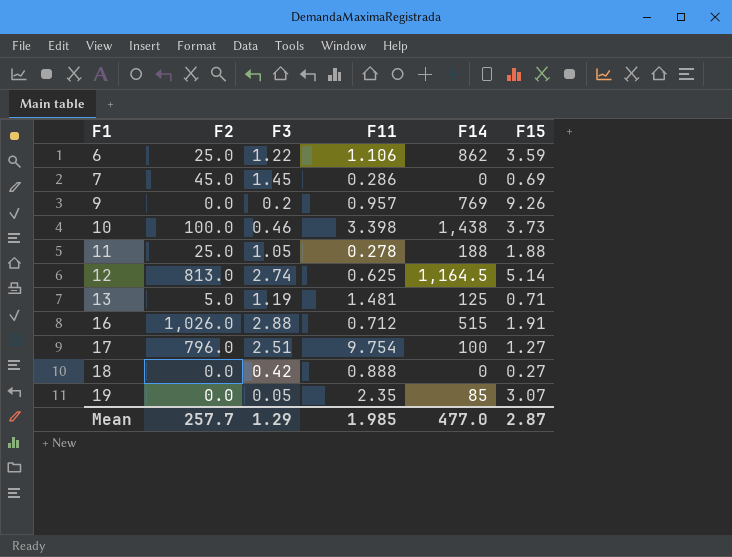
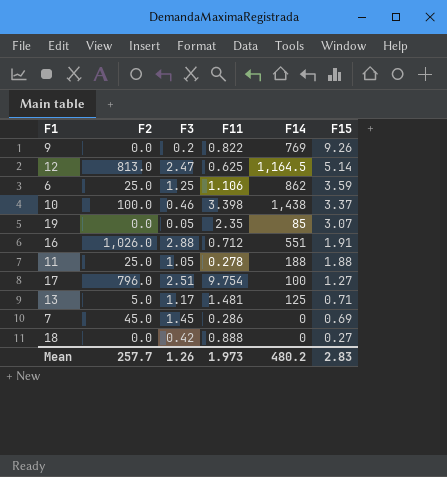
row order: F1 ascending -> F15 descending
9 | F11: 0.957 -> 0.822
12 | F3: 2.74 -> 2.47
6 | F3: 1.22 -> 1.25
10 | F15: 3.73 -> 3.37
16 | F14: 515 -> 551
13 | F3: 1.19 -> 1.17
Mean | F3: 1.29 -> 1.26
Mean | F11: 1.985 -> 1.973
Mean | F14: 477.0 -> 480.2
Mean | F15: 2.87 -> 2.83

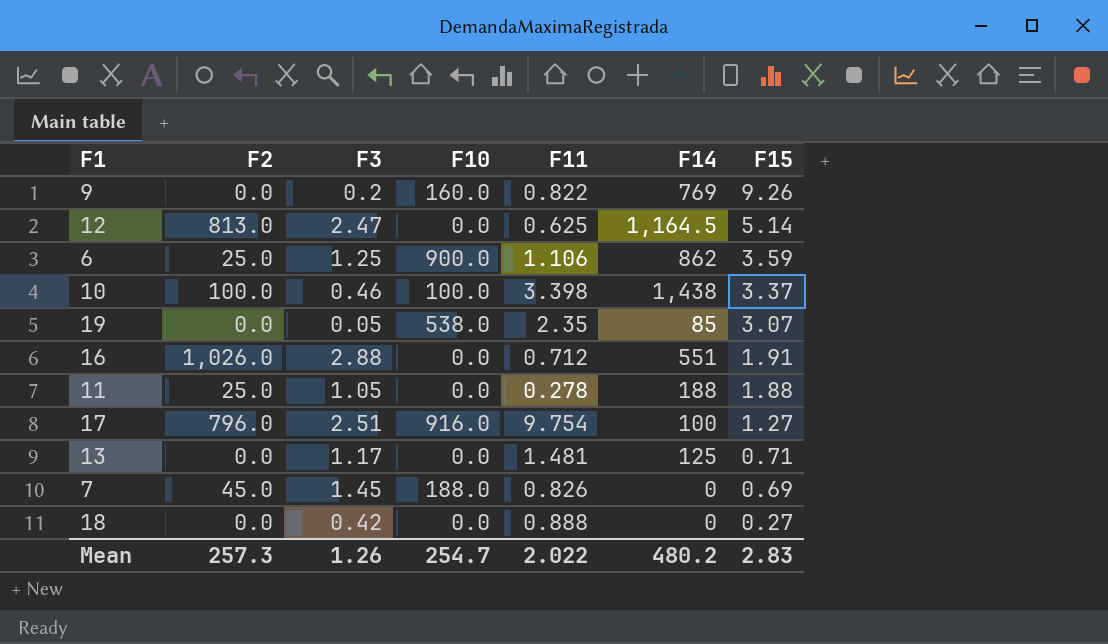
column F10 | position: none -> 4
13 | F2: 5.0 -> 0.0
7 | F11: 0.286 -> 0.826
Mean | F2: 257.7 -> 257.3
Mean | F11: 1.973 -> 2.022

